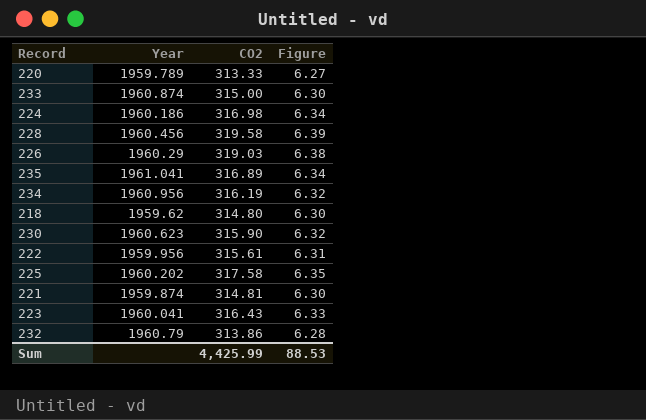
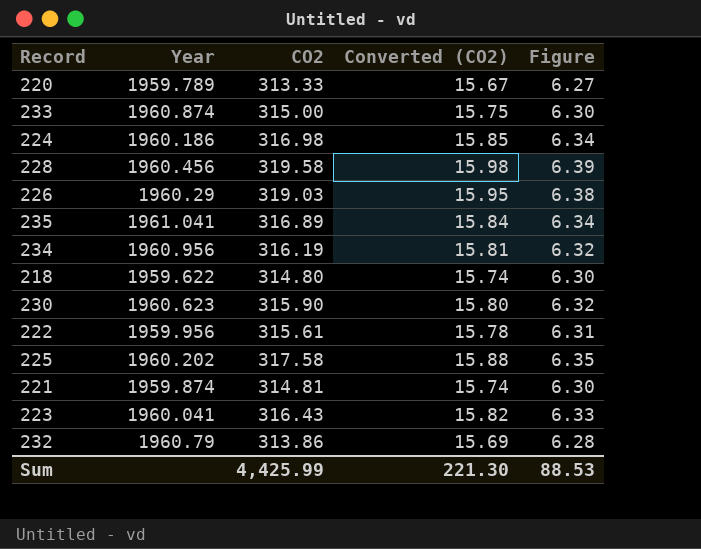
column Converted (CO2) | formula: none -> [CO2] * 0.05
218 | Year: 1959.62 -> 1959.622

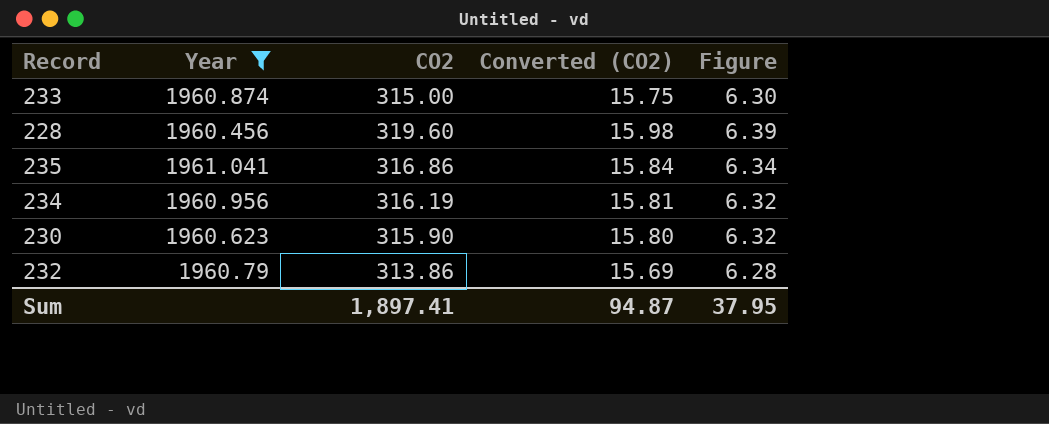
filter: none -> Year >= 1960.456
228 | CO2: 319.58 -> 319.60
235 | CO2: 316.89 -> 316.86
Sum | CO2: 4,425.99 -> 1,897.41
Sum | Converted (CO2): 221.30 -> 94.87
Sum | Figure: 88.53 -> 37.95

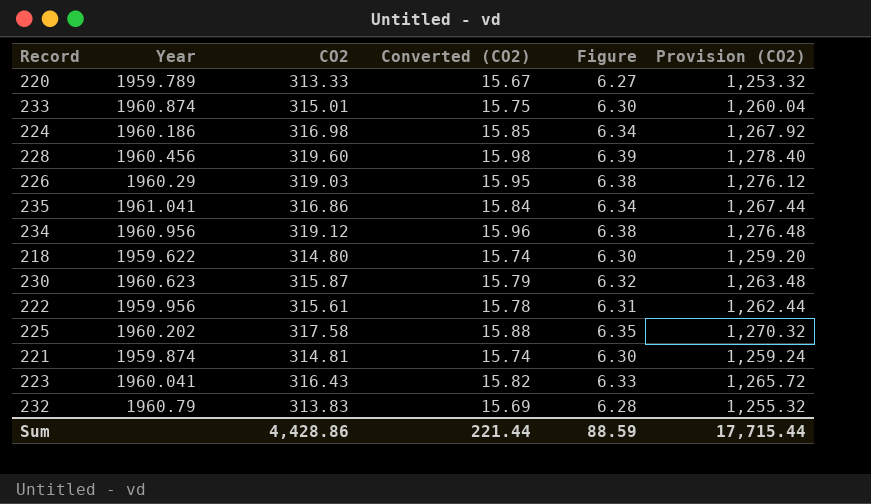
filter: Year >= 1960.456 -> none
column Provision (CO2) | formula: none -> [CO2] * 4
233 | CO2: 315.00 -> 315.01
234 | CO2: 316.19 -> 319.12
234 | Converted (CO2): 15.81 -> 15.96
234 | Figure: 6.32 -> 6.38
230 | CO2: 315.90 -> 315.87
230 | Converted (CO2): 15.80 -> 15.79
232 | CO2: 313.86 -> 313.83
Sum | CO2: 1,897.41 -> 4,428.86
Sum | Converted (CO2): 94.87 -> 221.44
Sum | Figure: 37.95 -> 88.59

